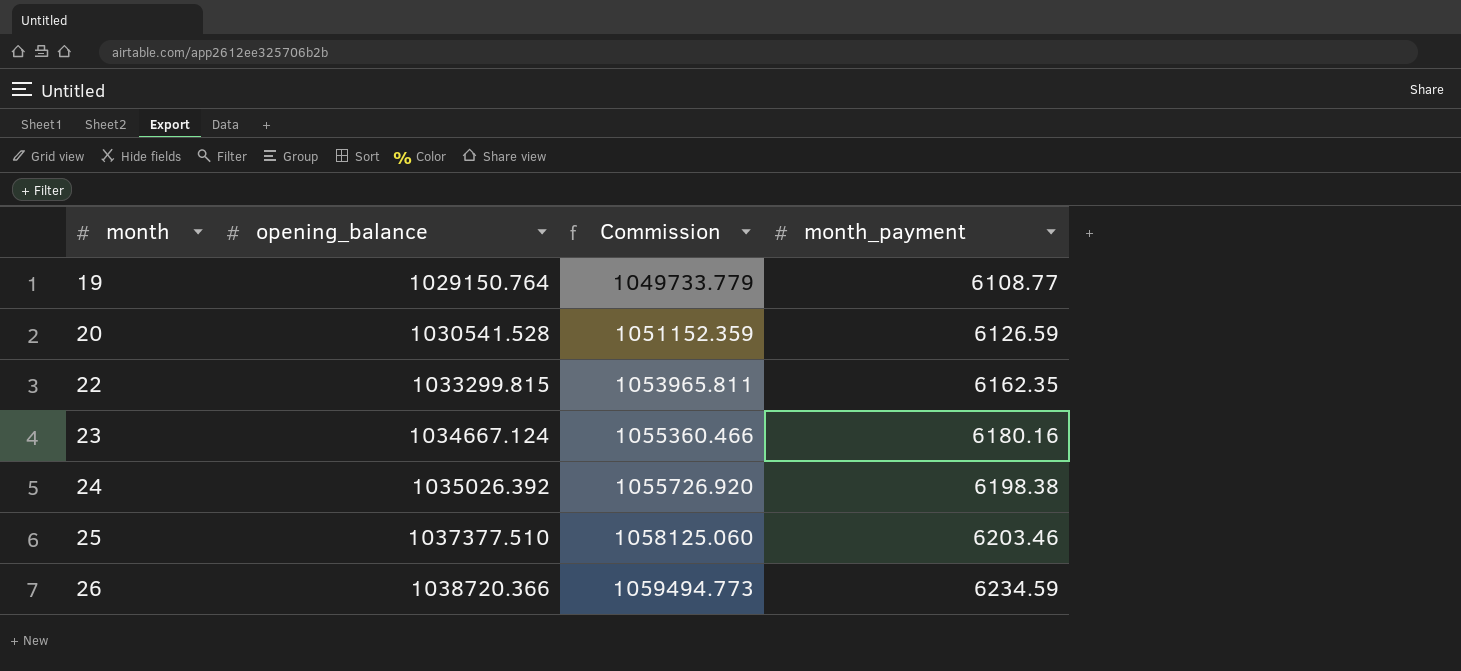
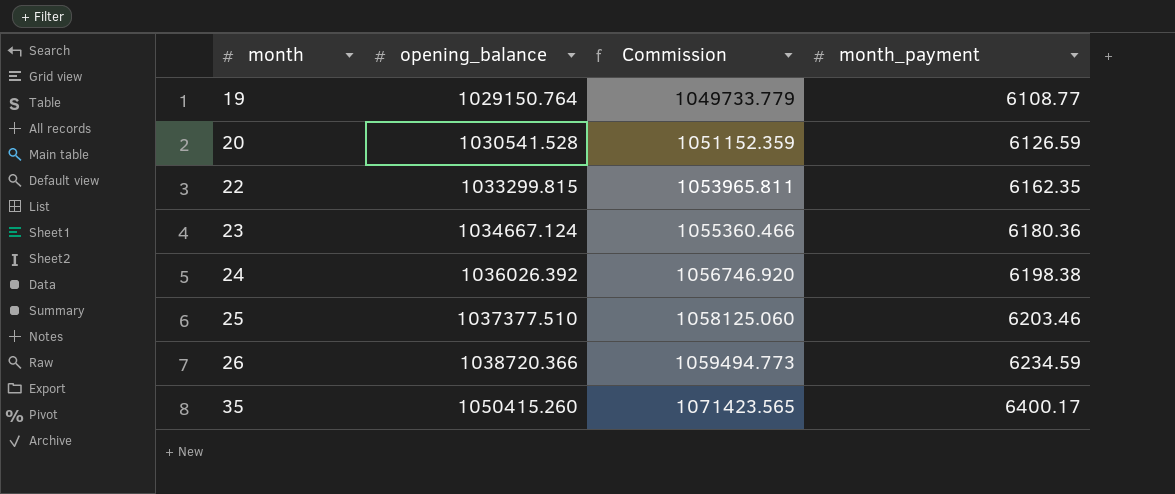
23 | month_payment: 6180.16 -> 6180.36
24 | opening_balance: 1035026.392 -> 1036026.392
24 | Commission: 1055726.920 -> 1056746.920
row 35: none -> 1050415.260 | 1071423.565 | 6400.17

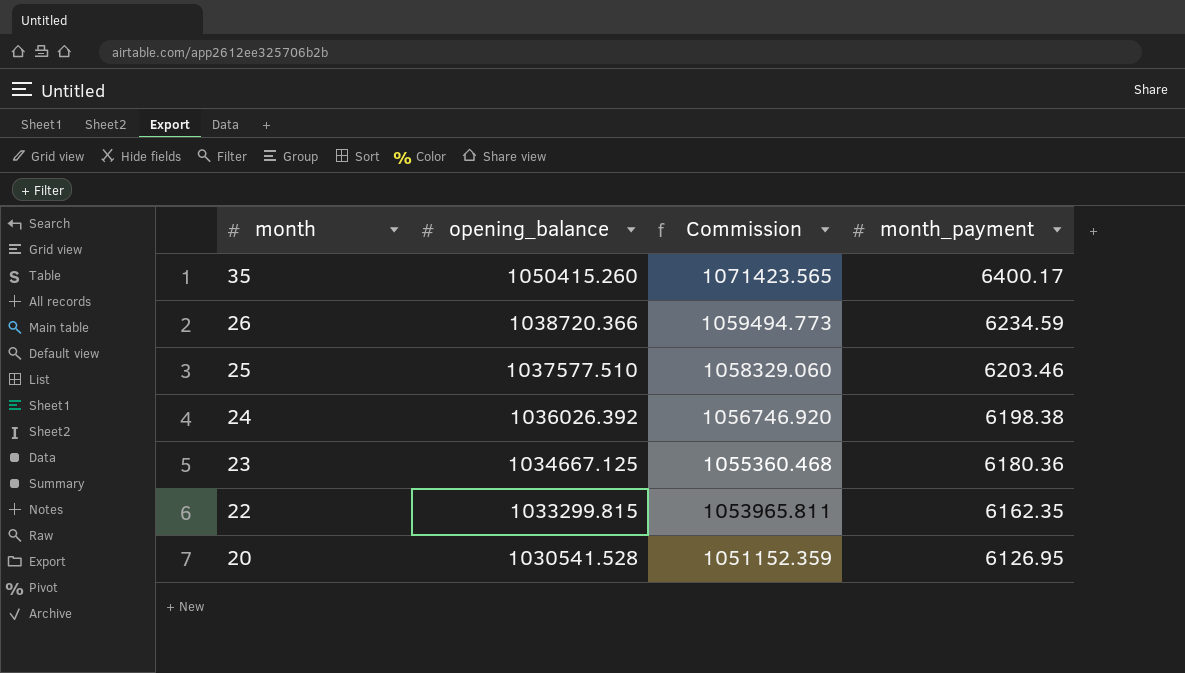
row order: month ascending -> month descending
row 19: 1029150.764 | 1049733.779 | 6108.77 -> none
25 | opening_balance: 1037377.510 -> 1037577.510
25 | Commission: 1058125.060 -> 1058329.060
23 | opening_balance: 1034667.124 -> 1034667.125
23 | Commission: 1055360.466 -> 1055360.468
20 | month_payment: 6126.59 -> 6126.95

